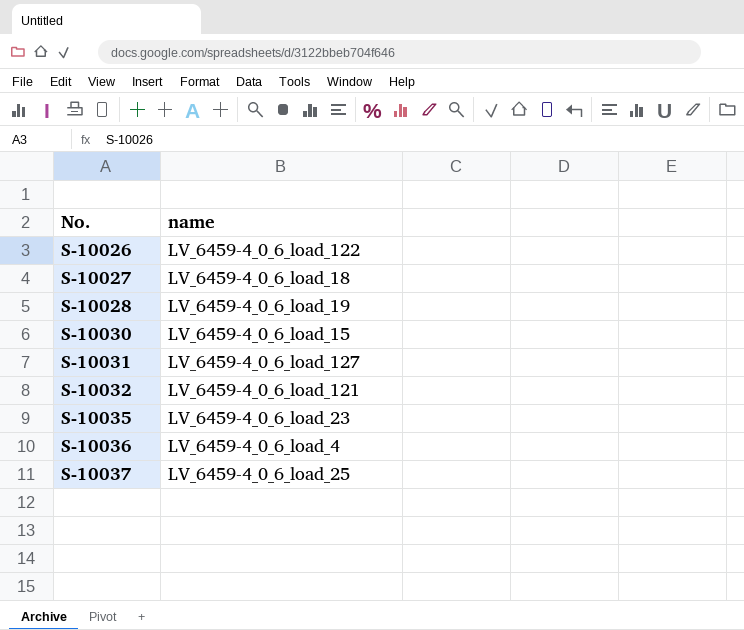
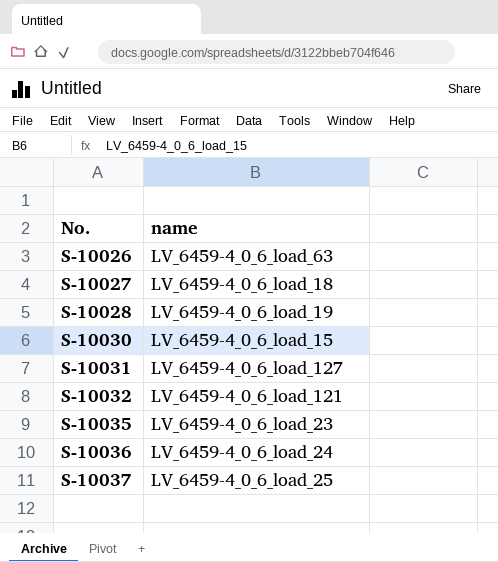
S-10026 | name: LV_6459-4_0_6_load_122 -> LV_6459-4_0_6_load_63
S-10036 | name: LV_6459-4_0_6_load_4 -> LV_6459-4_0_6_load_24

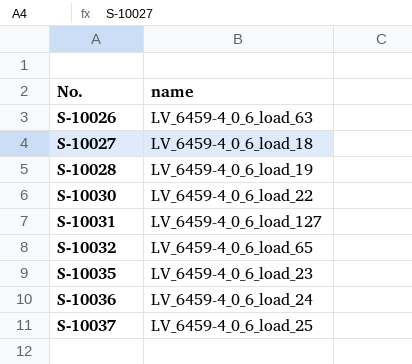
S-10030 | name: LV_6459-4_0_6_load_15 -> LV_6459-4_0_6_load_22
S-10032 | name: LV_6459-4_0_6_load_121 -> LV_6459-4_0_6_load_65

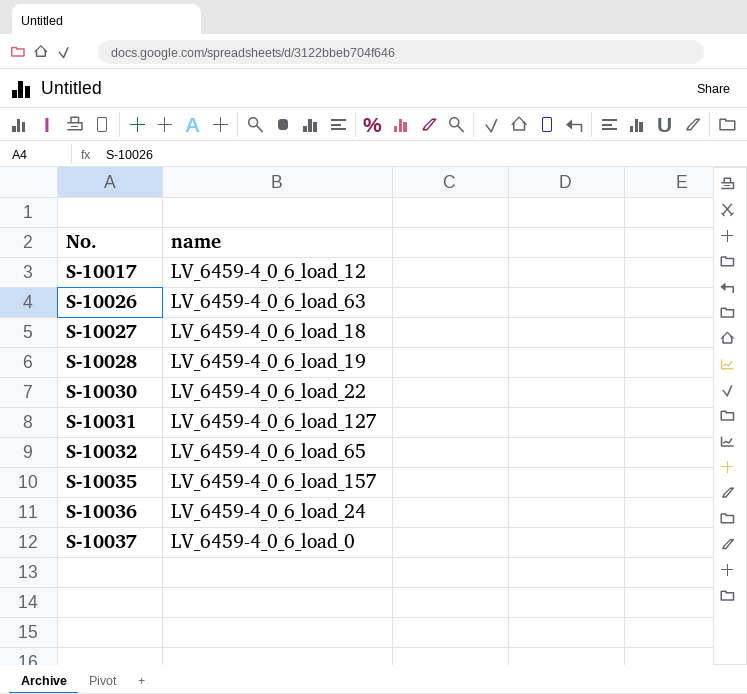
row S-10017: none -> LV_6459-4_0_6_load_12
S-10035 | name: LV_6459-4_0_6_load_23 -> LV_6459-4_0_6_load_157
S-10037 | name: LV_6459-4_0_6_load_25 -> LV_6459-4_0_6_load_0

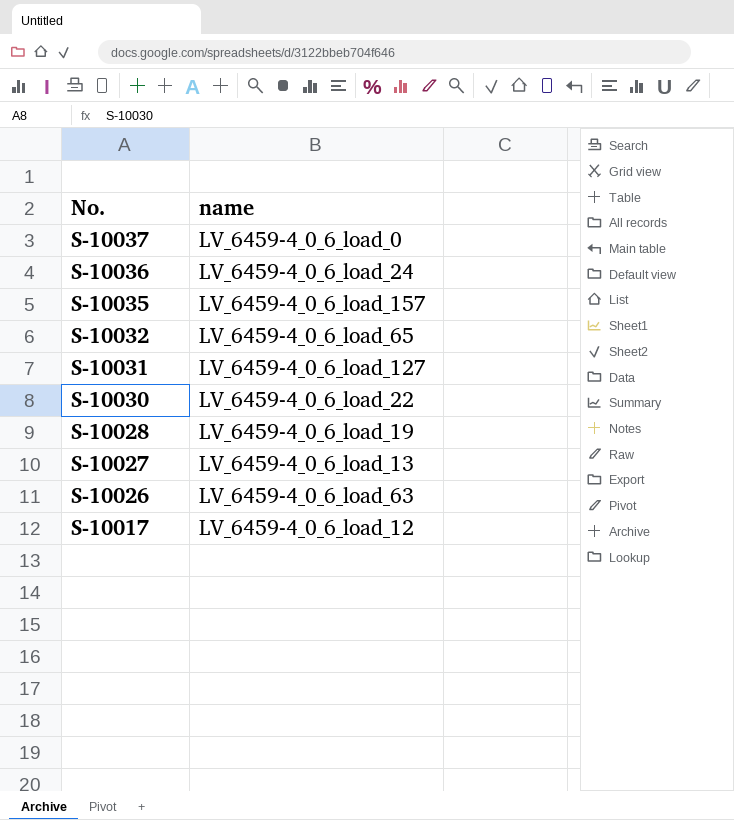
row order: No. ascending -> No. descending
S-10027 | name: LV_6459-4_0_6_load_18 -> LV_6459-4_0_6_load_13

